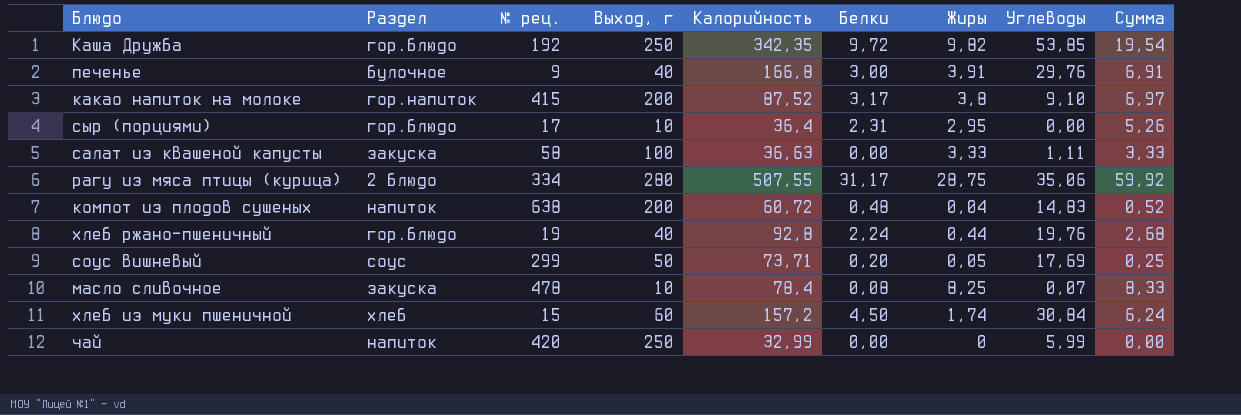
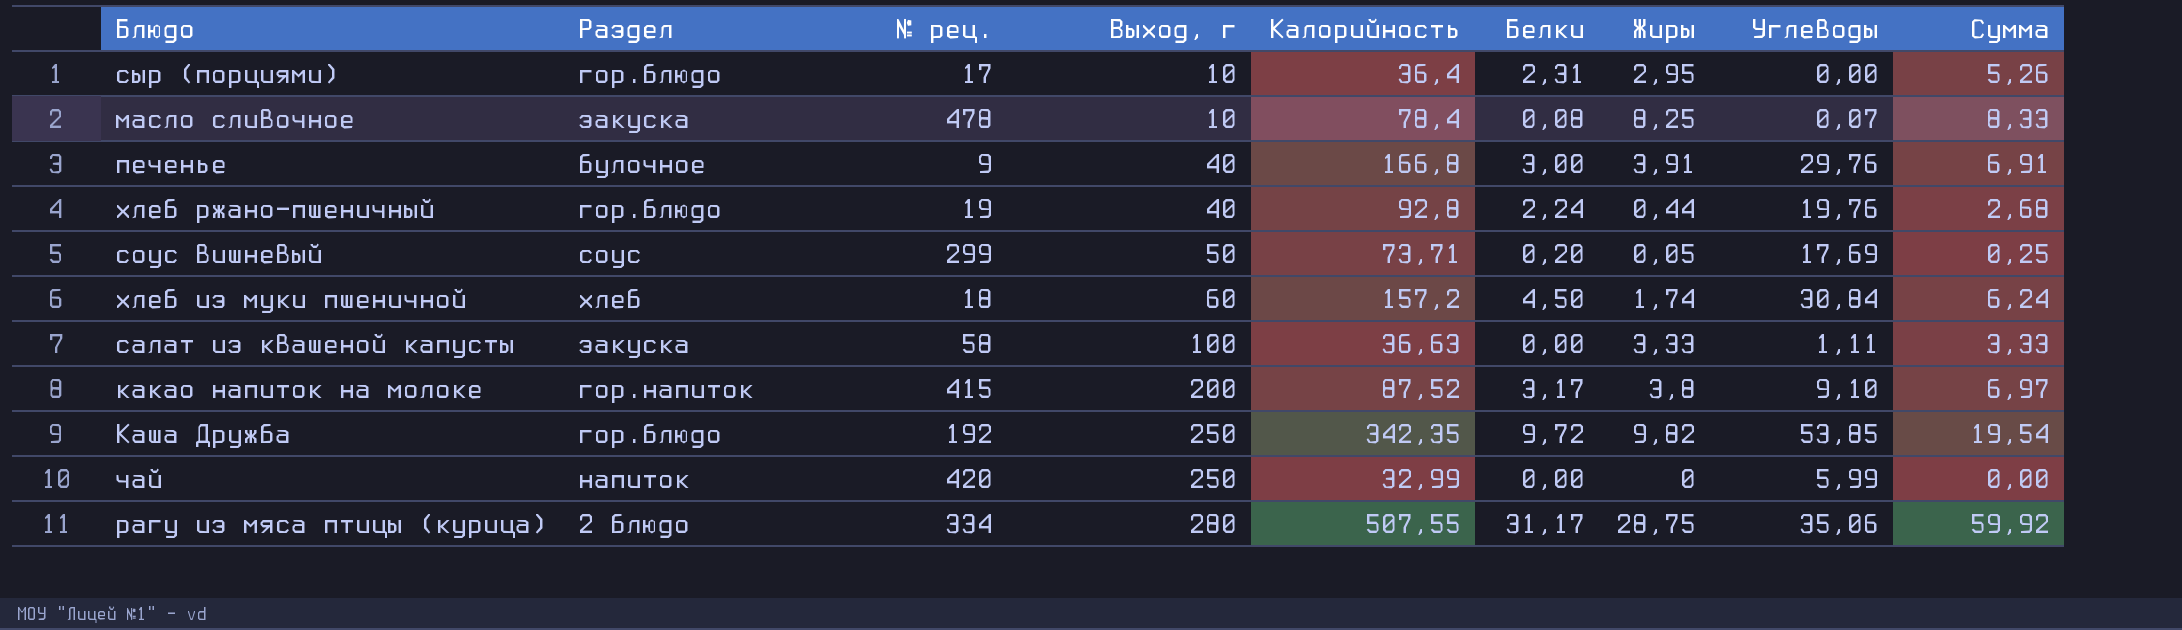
row order: none -> Выход, г ascending
row компот из плодов сушеных: напиток | 638 | 200 | 60,72 | 0,48 | 0,04 | 14,83 | 0,52 -> none
хлеб из муки пшеничной | № рец.: 15 -> 18

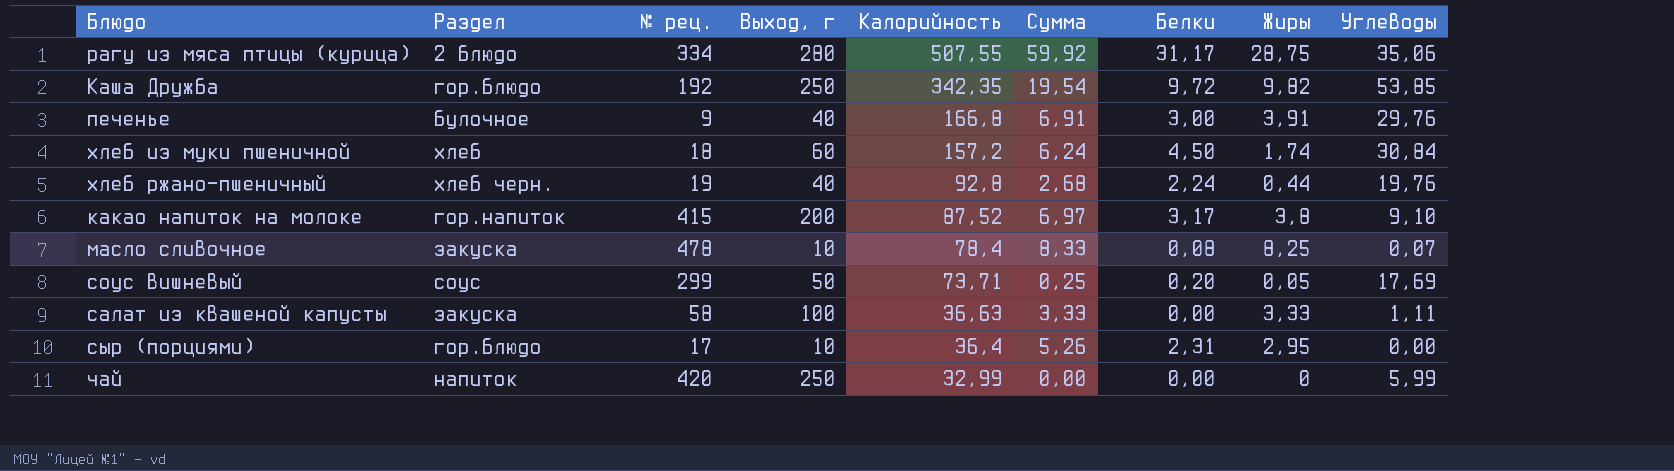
row order: Выход, г ascending -> Калорийность descending
column Сумма | position: 9 -> 6
хлеб ржано-пшеничный | Раздел: гор.блюдо -> хлеб черн.

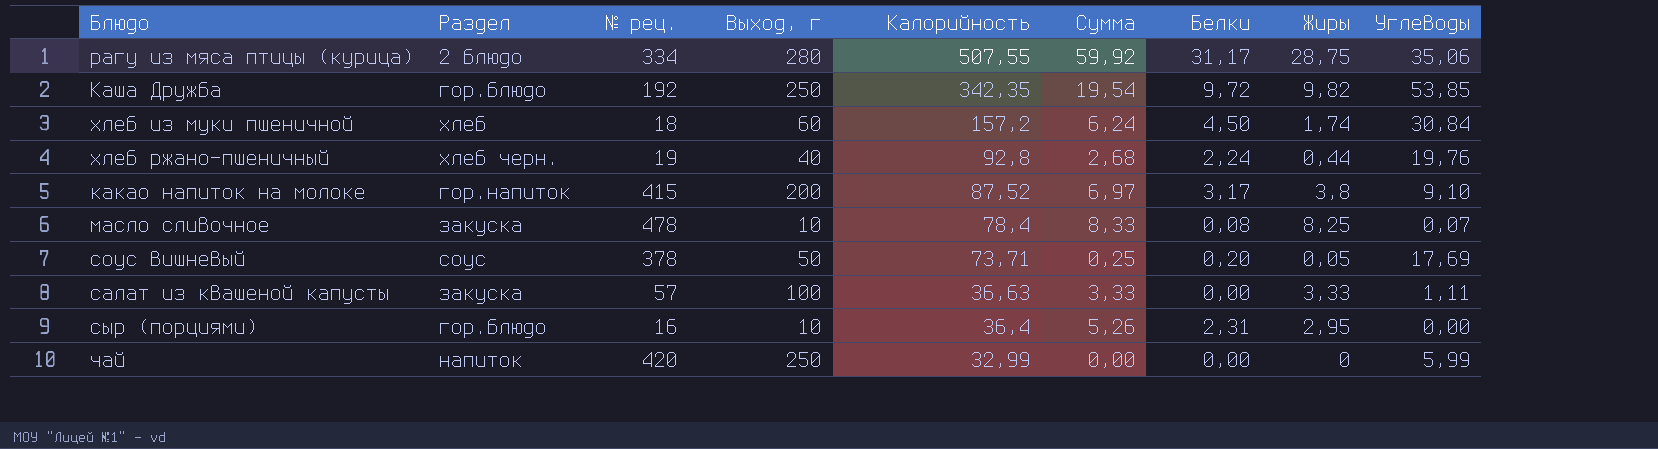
row печенье: булочное | 9 | 40 | 166,8 | 6,91 | 3,00 | 3,91 | 29,76 -> none
соус вишневый | № рец.: 299 -> 378
салат из квашеной капусты | № рец.: 58 -> 57
сыр (порциями) | № рец.: 17 -> 16

